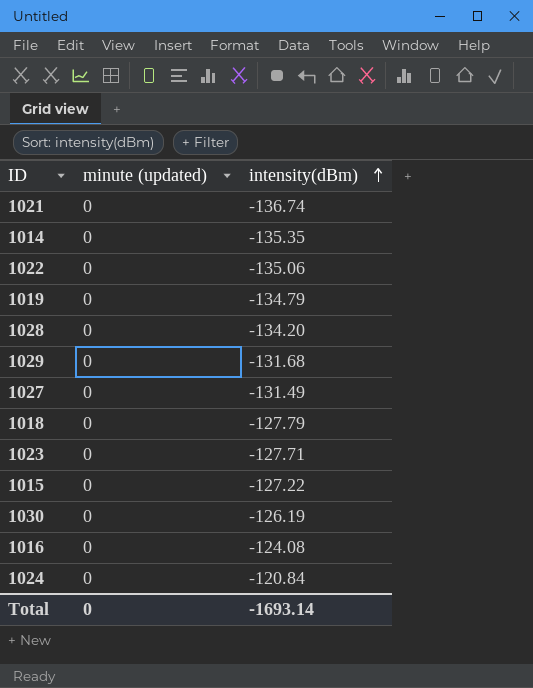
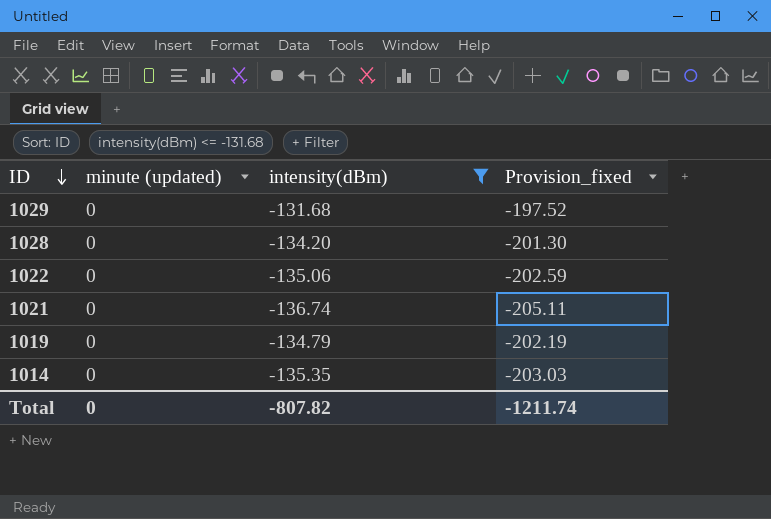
filter: none -> intensity(dBm) <= -131.68
row order: intensity(dBm) ascending -> ID descending
column Provision_fixed | formula: none -> [intensity(dBm)] * 1.5
Total | intensity(dBm): -1693.14 -> -807.82

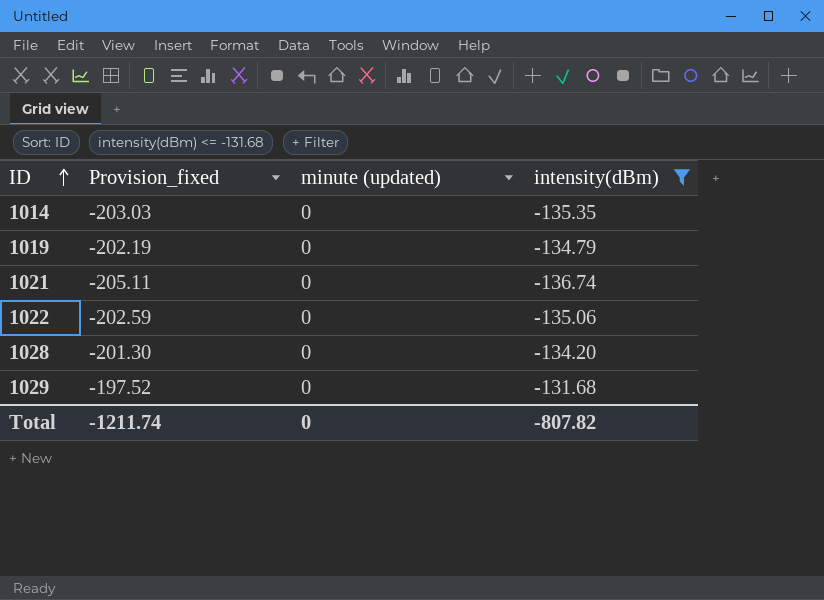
row order: ID descending -> ID ascending
column Provision_fixed | position: 4 -> 2

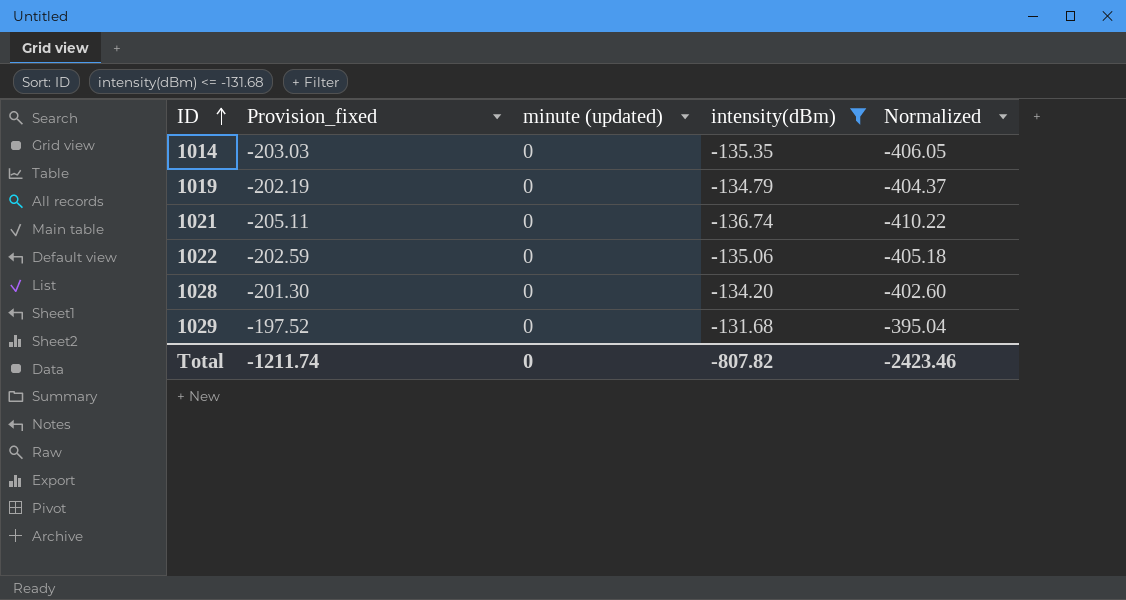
column Normalized | formula: none -> [intensity(dBm)] * 3

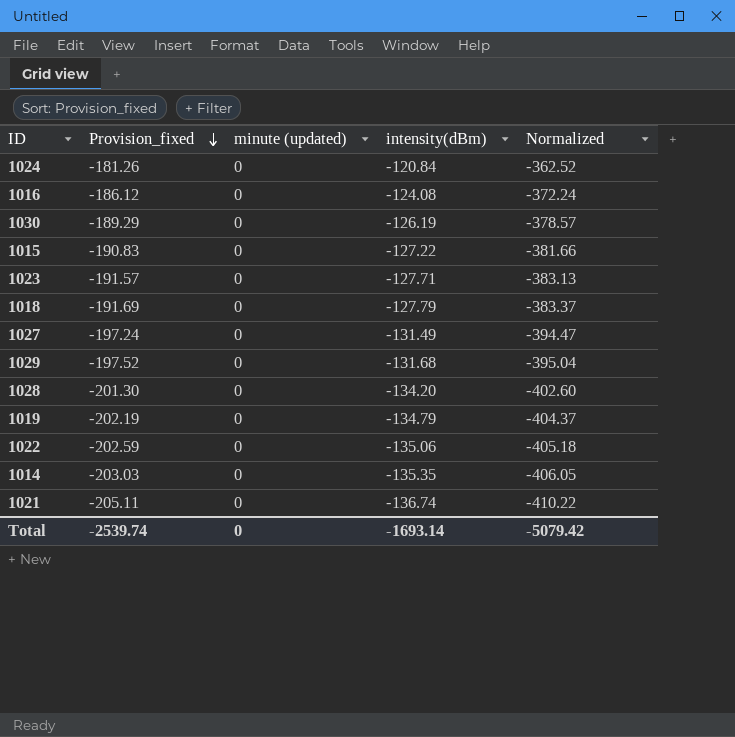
filter: intensity(dBm) <= -131.68 -> none
row order: ID ascending -> Provision_fixed descending
Total | Provision_fixed: -1211.74 -> -2539.74
Total | intensity(dBm): -807.82 -> -1693.14
Total | Normalized: -2423.46 -> -5079.42

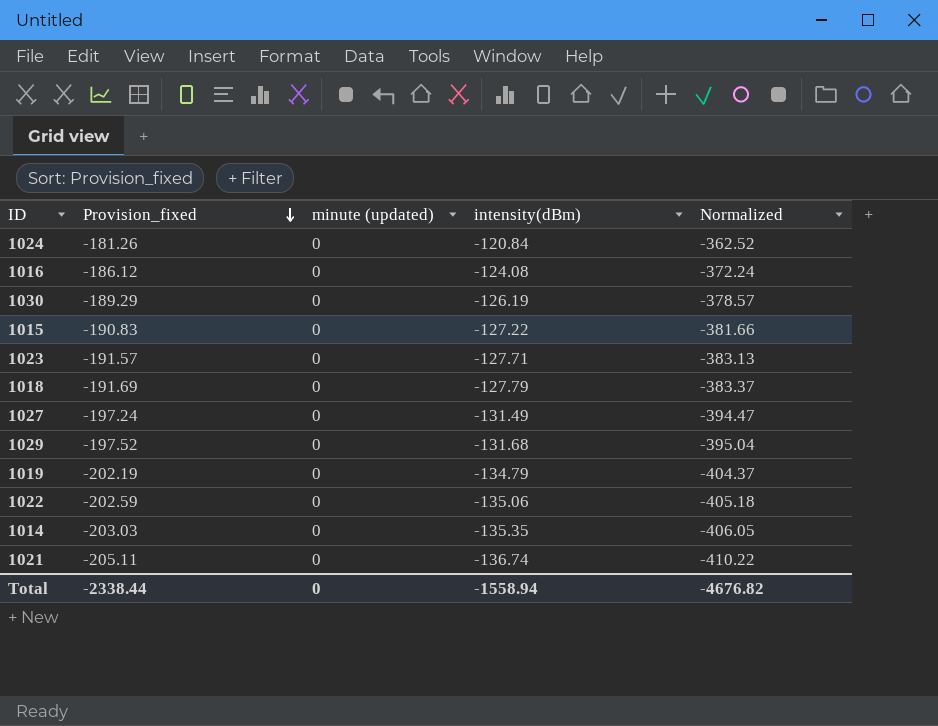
row 1028: -201.30 | 0 | -134.20 | -402.60 -> none
Total | Provision_fixed: -2539.74 -> -2338.44
Total | intensity(dBm): -1693.14 -> -1558.94
Total | Normalized: -5079.42 -> -4676.82

